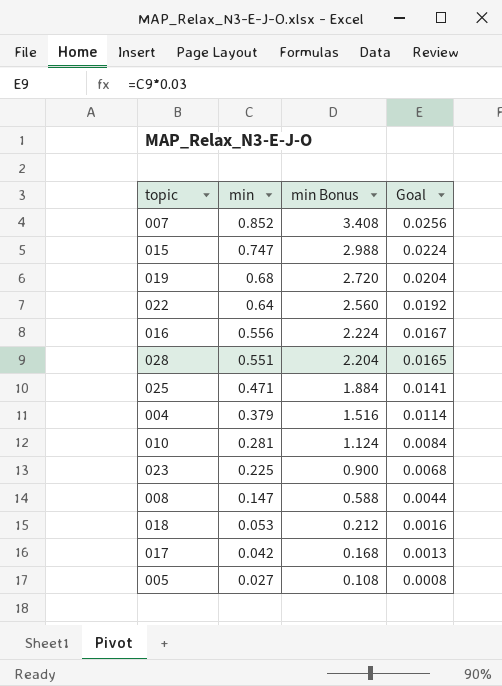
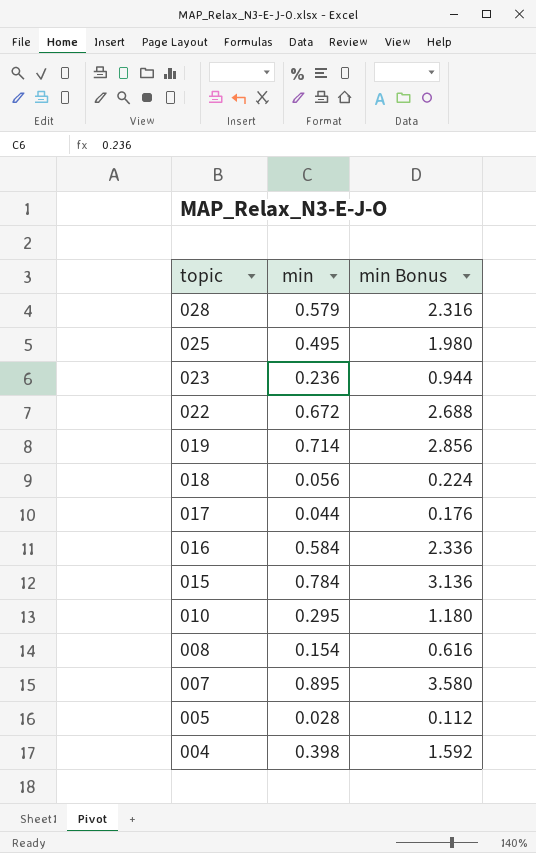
row order: min descending -> topic descending
column Goal | formula: [min] * 0.03 -> none
028 | min: 0.551 -> 0.579
028 | min Bonus: 2.204 -> 2.316
025 | min: 0.471 -> 0.495
025 | min Bonus: 1.884 -> 1.980
023 | min: 0.225 -> 0.236
023 | min Bonus: 0.900 -> 0.944
022 | min: 0.64 -> 0.672
022 | min Bonus: 2.560 -> 2.688
019 | min: 0.68 -> 0.714
019 | min Bonus: 2.720 -> 2.856
018 | min: 0.053 -> 0.056
018 | min Bonus: 0.212 -> 0.224
017 | min: 0.042 -> 0.044
017 | min Bonus: 0.168 -> 0.176
016 | min: 0.556 -> 0.584
016 | min Bonus: 2.224 -> 2.336
015 | min: 0.747 -> 0.784
015 | min Bonus: 2.988 -> 3.136
010 | min: 0.281 -> 0.295
010 | min Bonus: 1.124 -> 1.180
008 | min: 0.147 -> 0.154
008 | min Bonus: 0.588 -> 0.616
007 | min: 0.852 -> 0.895
007 | min Bonus: 3.408 -> 3.580
005 | min: 0.027 -> 0.028
005 | min Bonus: 0.108 -> 0.112
004 | min: 0.379 -> 0.398
004 | min Bonus: 1.516 -> 1.592

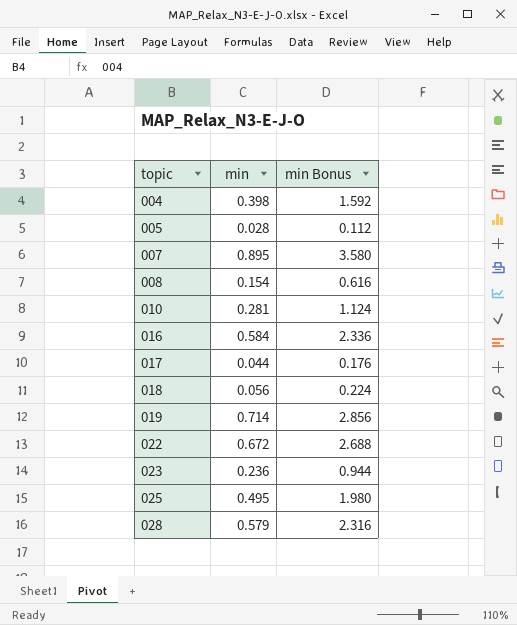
row order: topic descending -> topic ascending
row 015: 0.784 | 3.136 -> none
010 | min: 0.295 -> 0.281
010 | min Bonus: 1.180 -> 1.124

